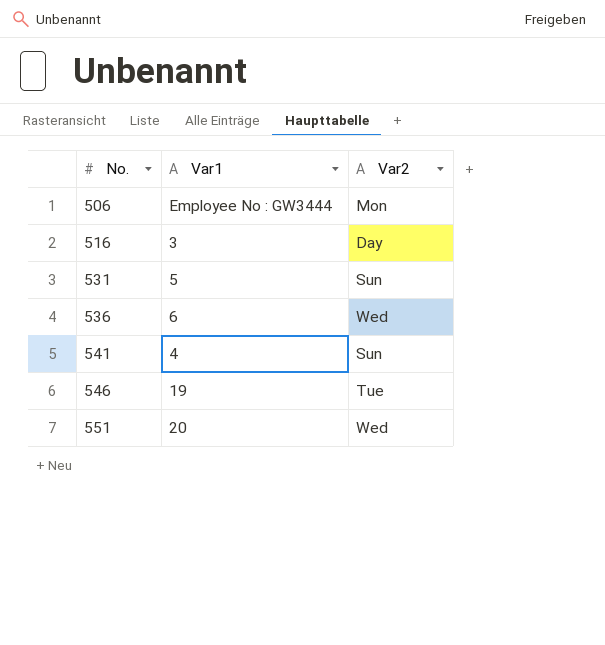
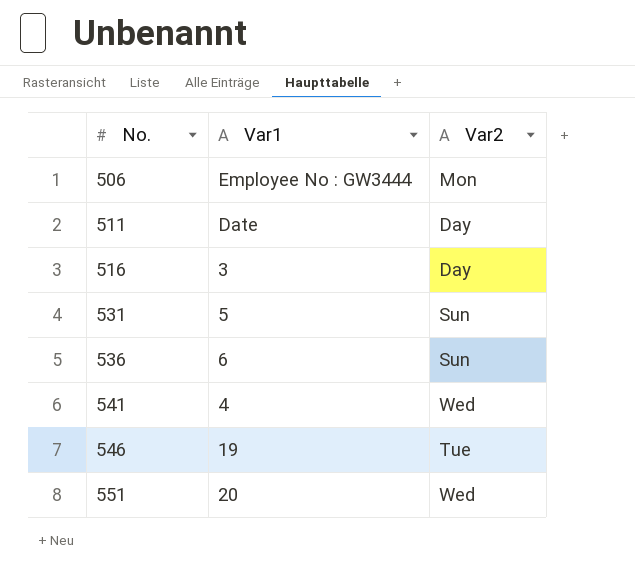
row 511: none -> Date | Day
536 | Var2: Wed -> Sun
541 | Var2: Sun -> Wed

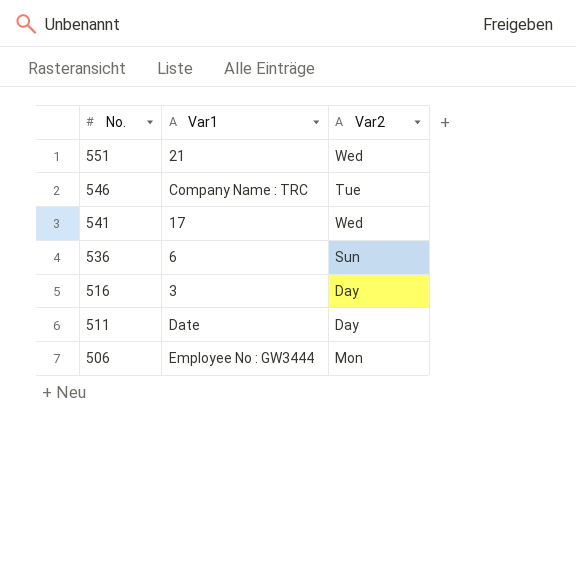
row order: No. ascending -> No. descending
row 531: 5 | Sun -> none
551 | Var1: 20 -> 21
546 | Var1: 19 -> Company Name : TRC
541 | Var1: 4 -> 17

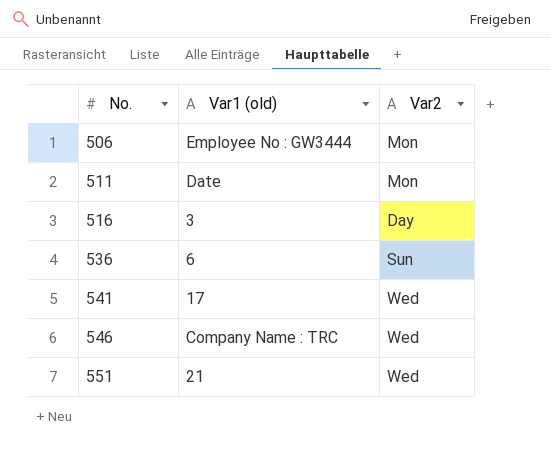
row order: No. descending -> No. ascending
column name: Var1 -> Var1 (old)
511 | Var2: Day -> Mon
546 | Var2: Tue -> Wed

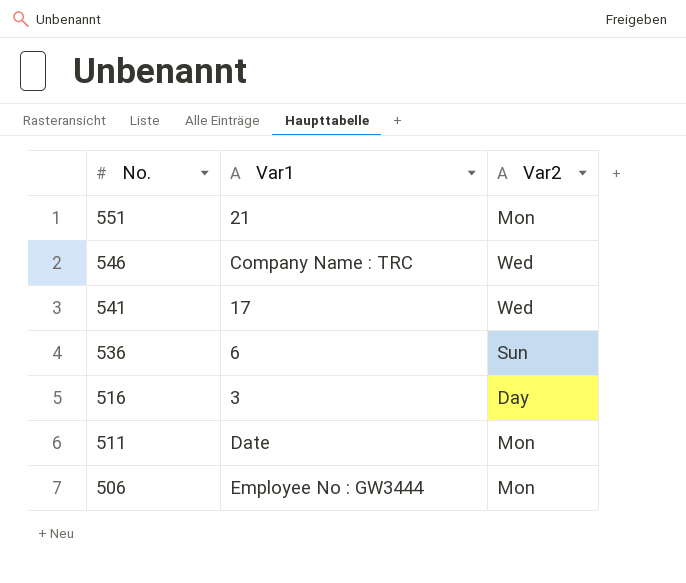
row order: No. ascending -> No. descending
column name: Var1 (old) -> Var1
551 | Var2: Wed -> Mon

